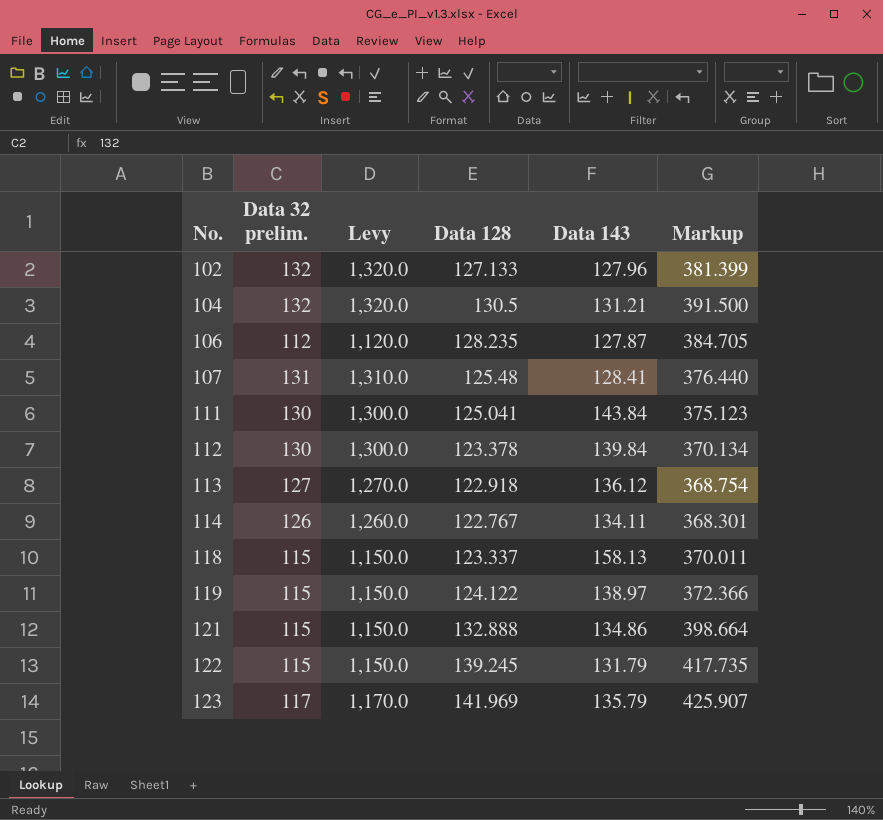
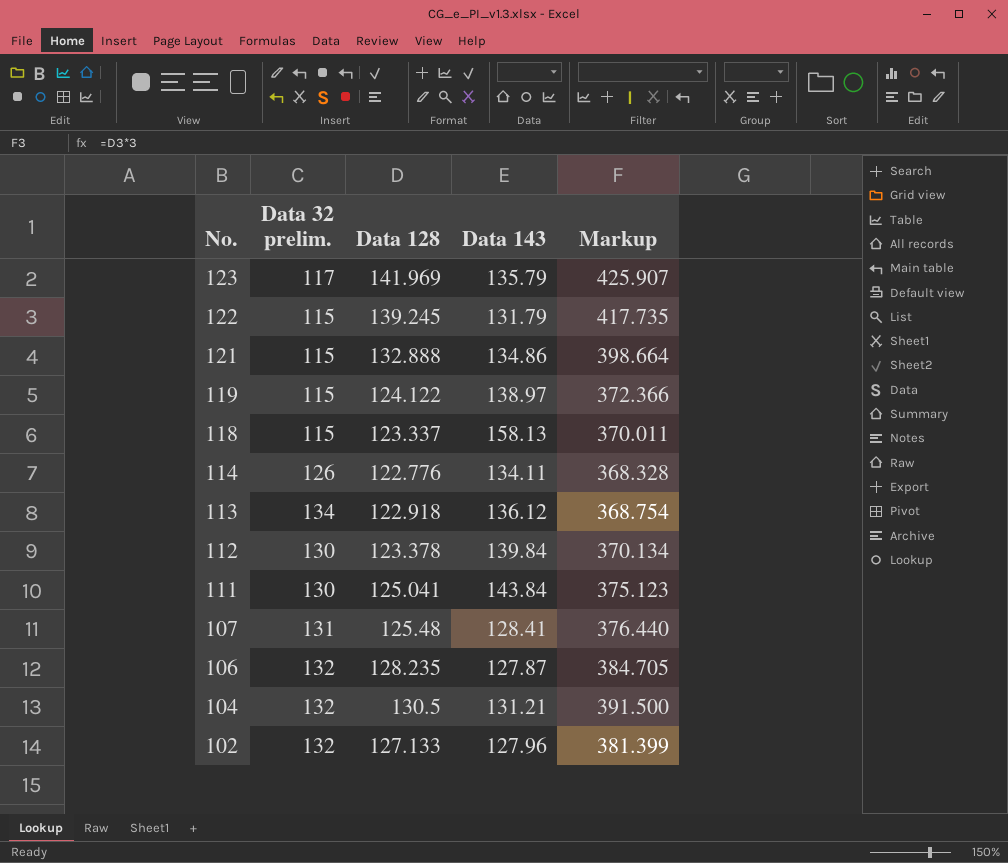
row order: No. ascending -> No. descending
column Levy | formula: [Data 32 prelim.] * 10 -> none
114 | Data 128: 122.767 -> 122.776
114 | Markup: 368.301 -> 368.328
113 | Data 32 prelim.: 127 -> 134
106 | Data 32 prelim.: 112 -> 132

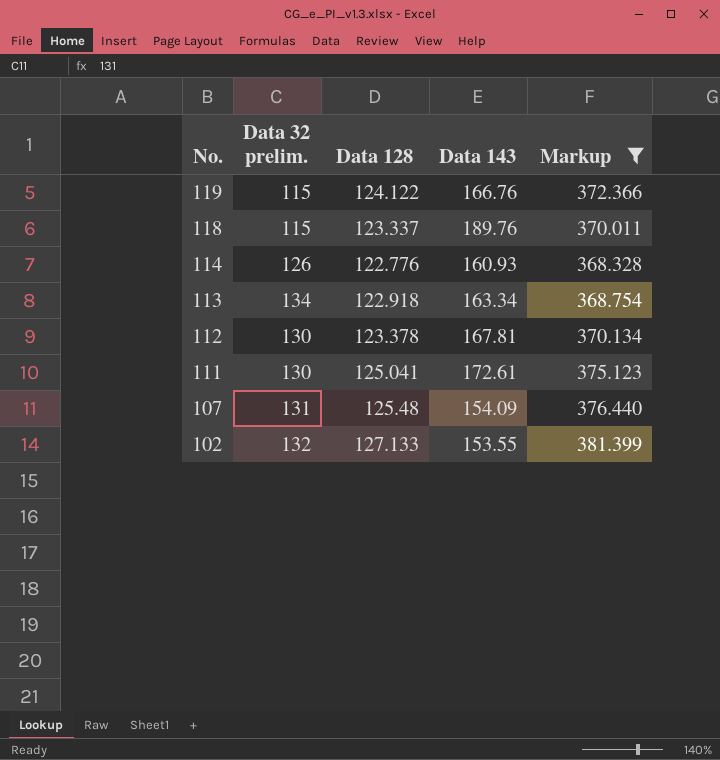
filter: none -> Markup <= 381.399
119 | Data 143: 138.97 -> 166.76
118 | Data 143: 158.13 -> 189.76
114 | Data 143: 134.11 -> 160.93
113 | Data 143: 136.12 -> 163.34
112 | Data 143: 139.84 -> 167.81
111 | Data 143: 143.84 -> 172.61
107 | Data 143: 128.41 -> 154.09
102 | Data 143: 127.96 -> 153.55

